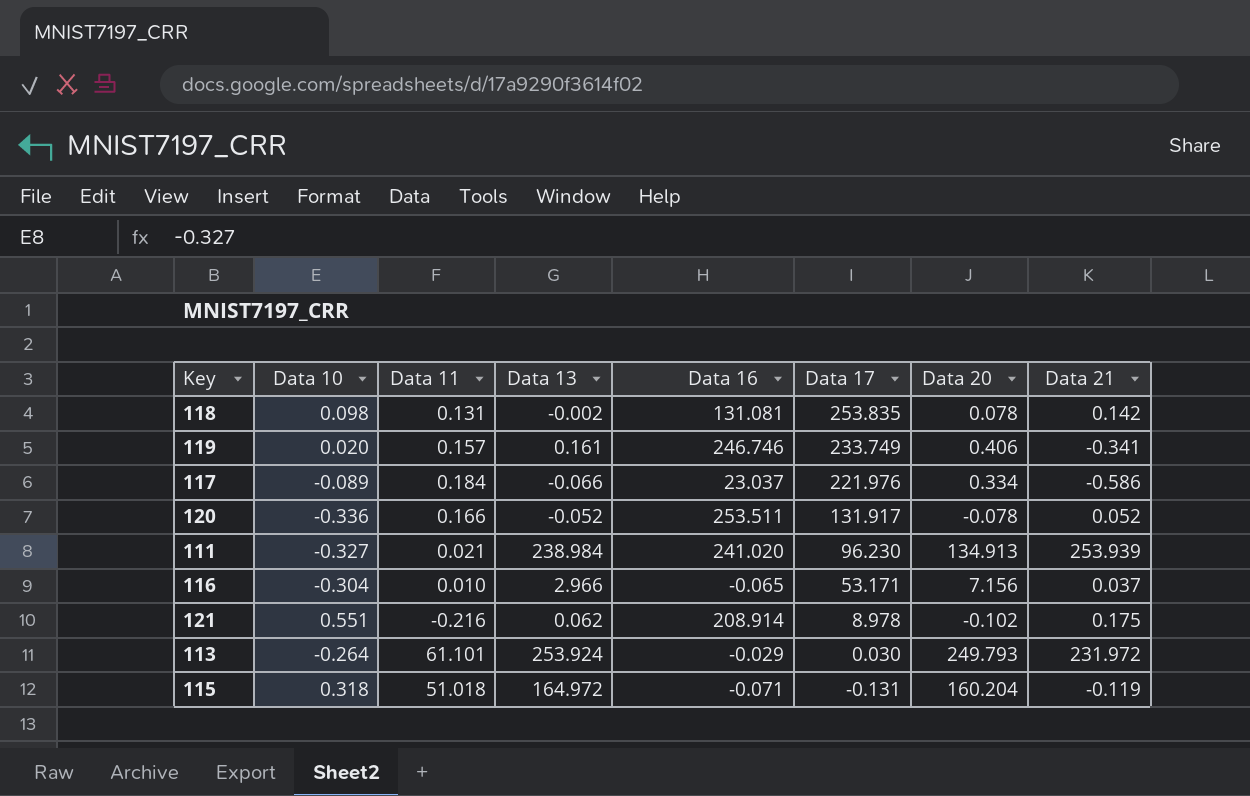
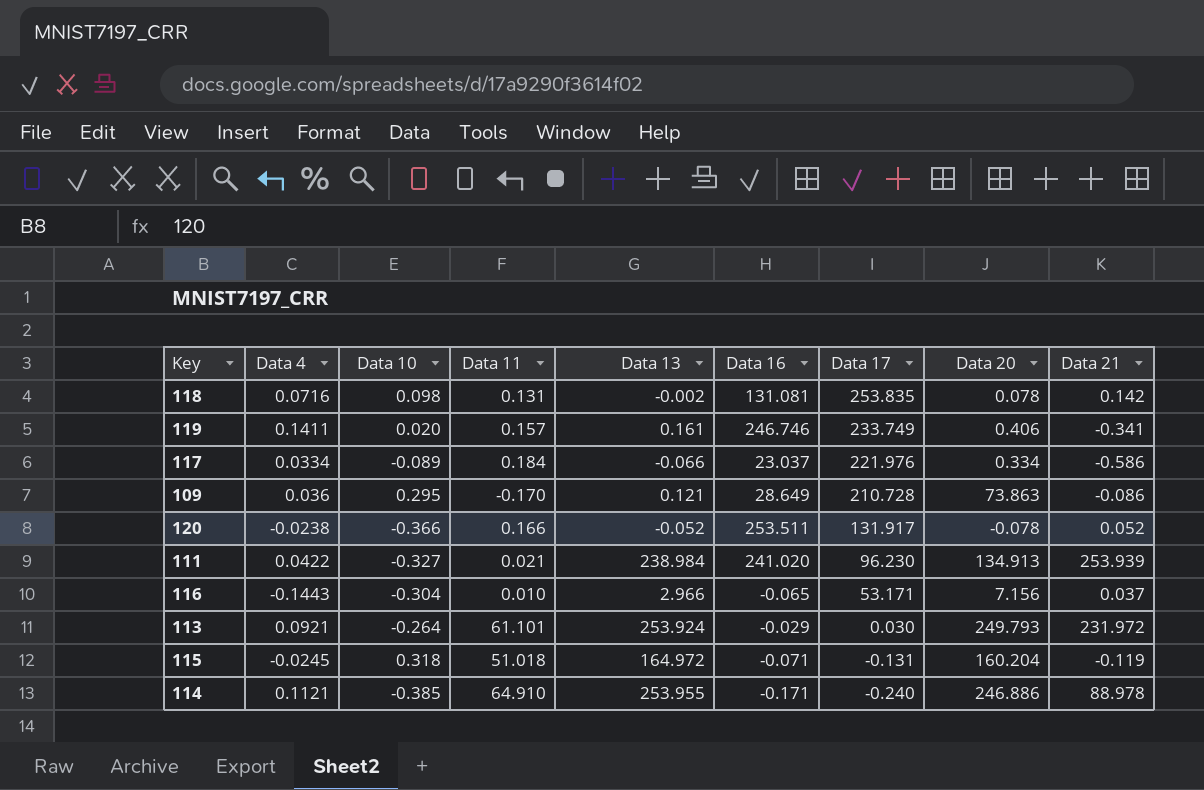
column Data 4 | position: none -> 2
row 121: 0.551 | -0.216 | 0.062 | 208.914 | 8.978 | -0.102 | 0.175 -> none
row 109: none -> 0.036 | 0.295 | -0.170 | 0.121 | 28.649 | 210.728 | 73.863 | -0.086
120 | Data 10: -0.336 -> -0.366
row 114: none -> 0.1121 | -0.385 | 64.910 | 253.955 | -0.171 | -0.240 | 246.886 | 88.978

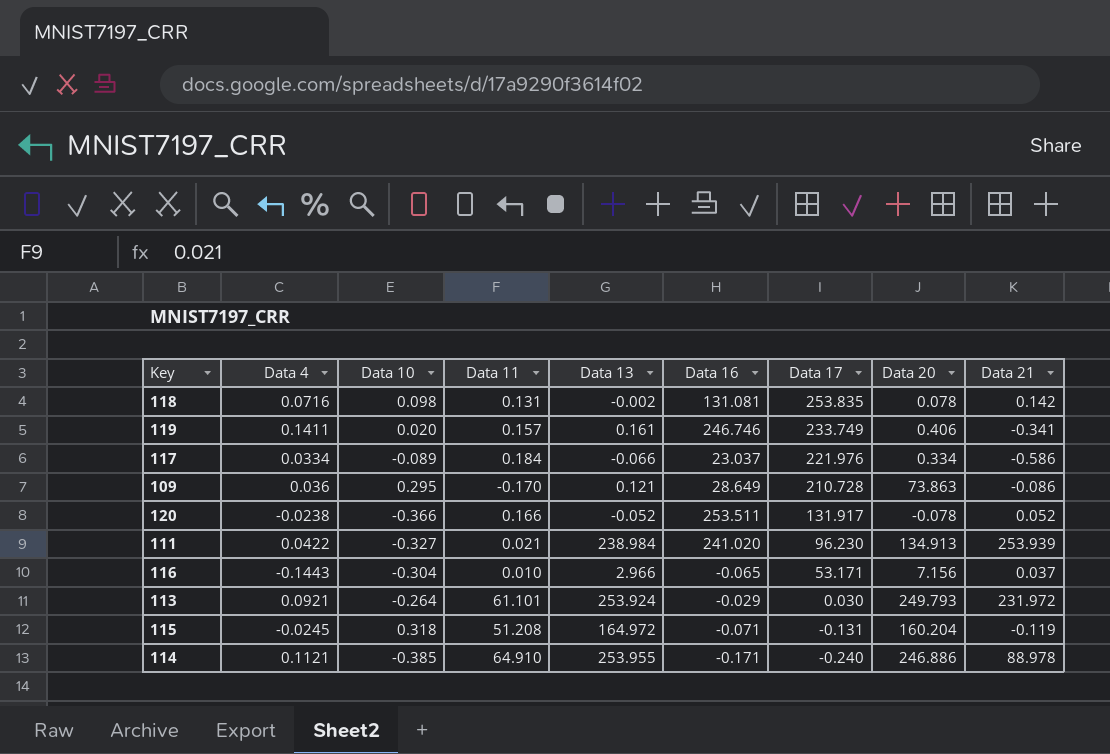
115 | Data 11: 51.018 -> 51.208

